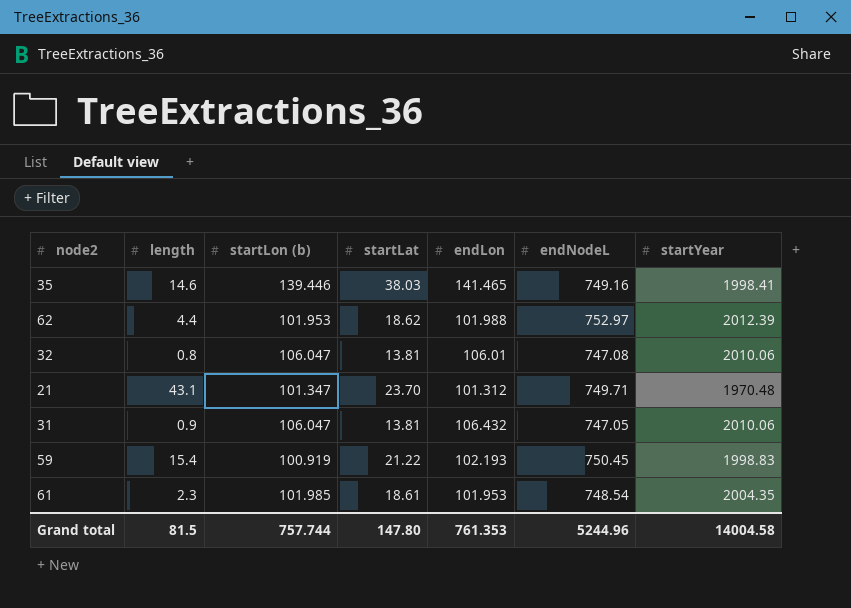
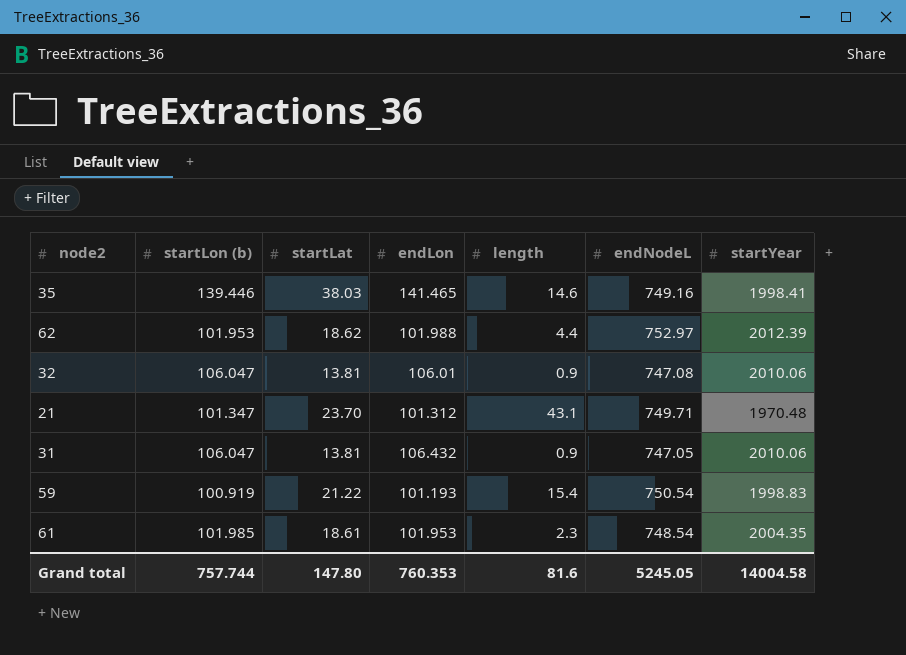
column length | position: 2 -> 5
32 | length: 0.8 -> 0.9
59 | endLon: 102.193 -> 101.193
59 | endNodeL: 750.45 -> 750.54
Grand total | endLon: 761.353 -> 760.353
Grand total | length: 81.5 -> 81.6
Grand total | endNodeL: 5244.96 -> 5245.05

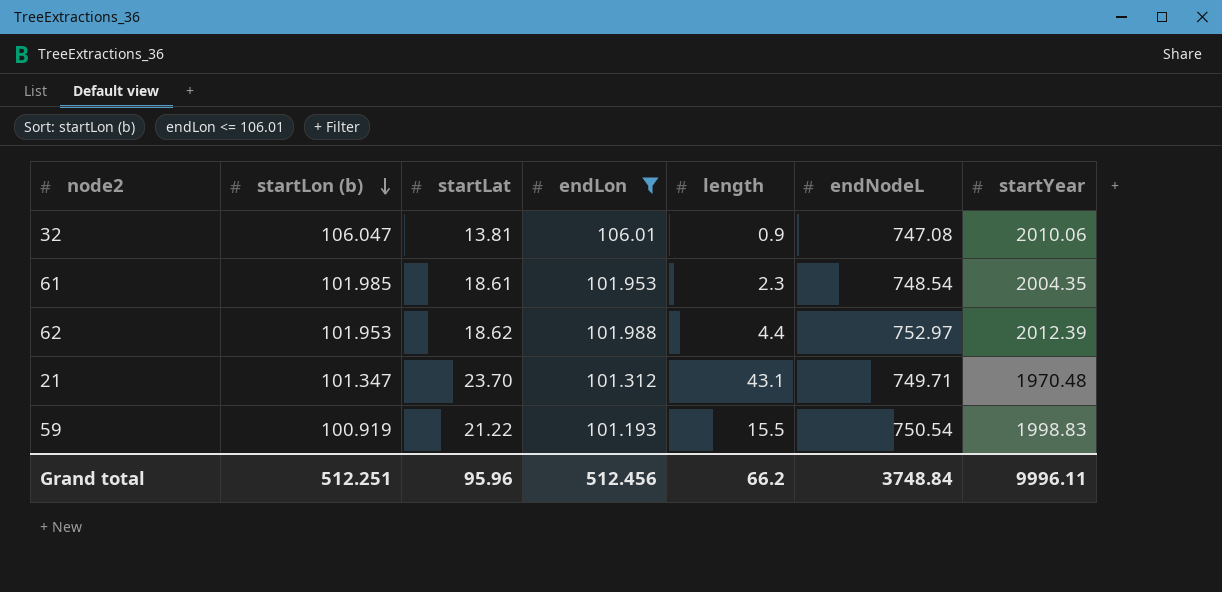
filter: none -> endLon <= 106.01
row order: none -> startLon (b) descending
59 | length: 15.4 -> 15.5
Grand total | startLon (b): 757.744 -> 512.251
Grand total | startLat: 147.80 -> 95.96
Grand total | endLon: 760.353 -> 512.456
Grand total | length: 81.6 -> 66.2
Grand total | endNodeL: 5245.05 -> 3748.84
Grand total | startYear: 14004.58 -> 9996.11

